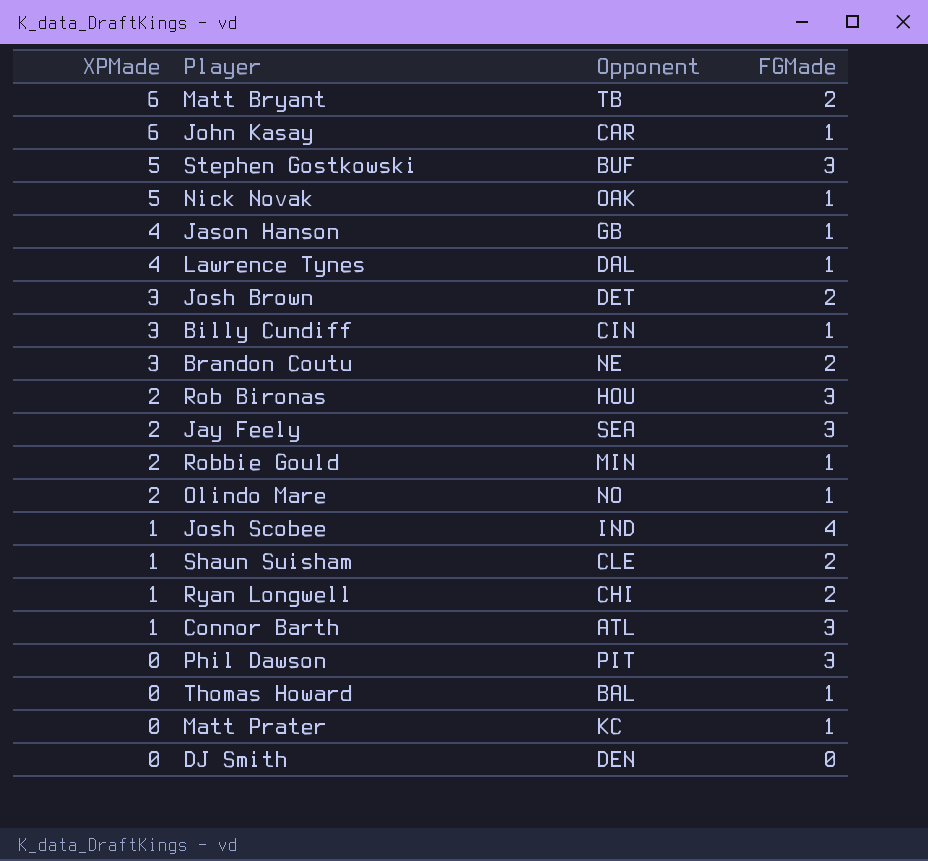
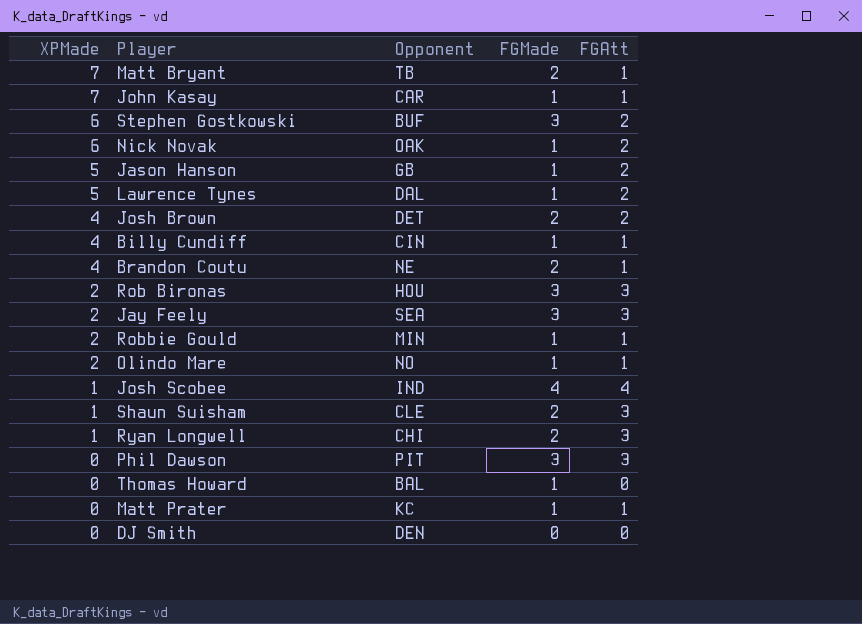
column FGAtt | position: none -> 5
row Connor Barth: 1 | ATL | 3 -> none
Matt Bryant | XPMade: 6 -> 7
John Kasay | XPMade: 6 -> 7
Stephen Gostkowski | XPMade: 5 -> 6
Nick Novak | XPMade: 5 -> 6
Jason Hanson | XPMade: 4 -> 5
Lawrence Tynes | XPMade: 4 -> 5
Josh Brown | XPMade: 3 -> 4
Billy Cundiff | XPMade: 3 -> 4
Brandon Coutu | XPMade: 3 -> 4

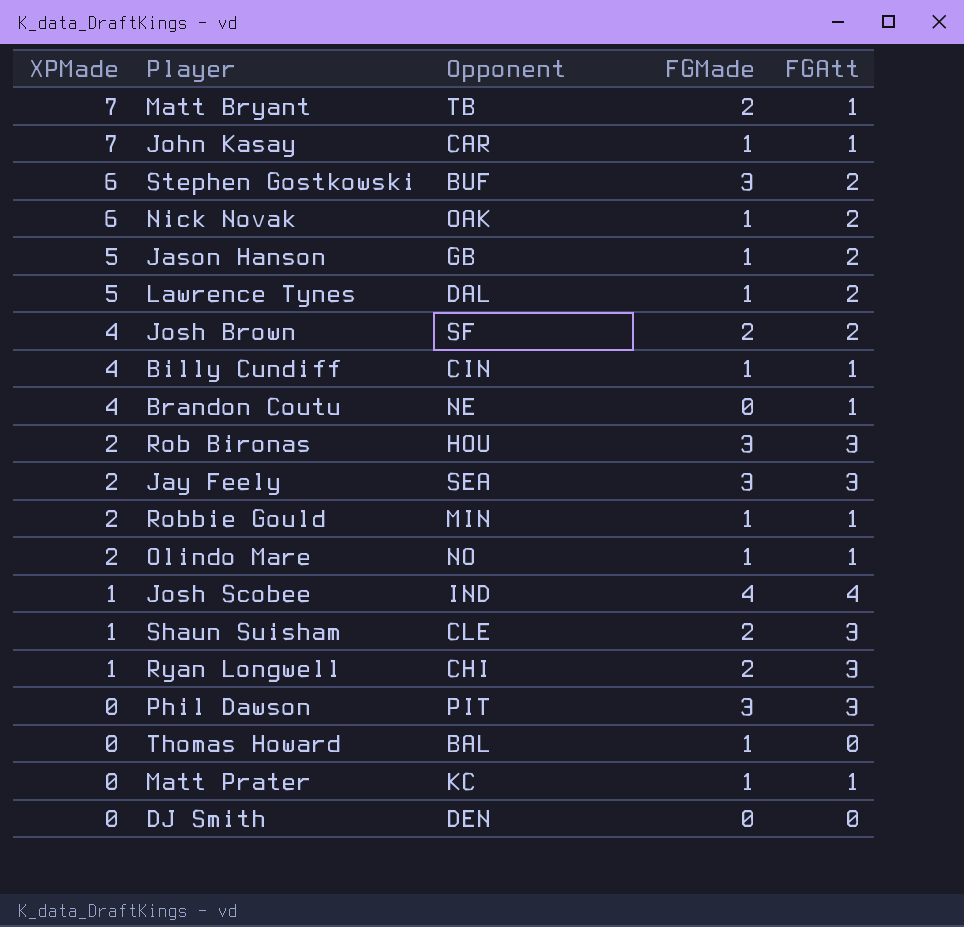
Josh Brown | Opponent: DET -> SF
Brandon Coutu | FGMade: 2 -> 0

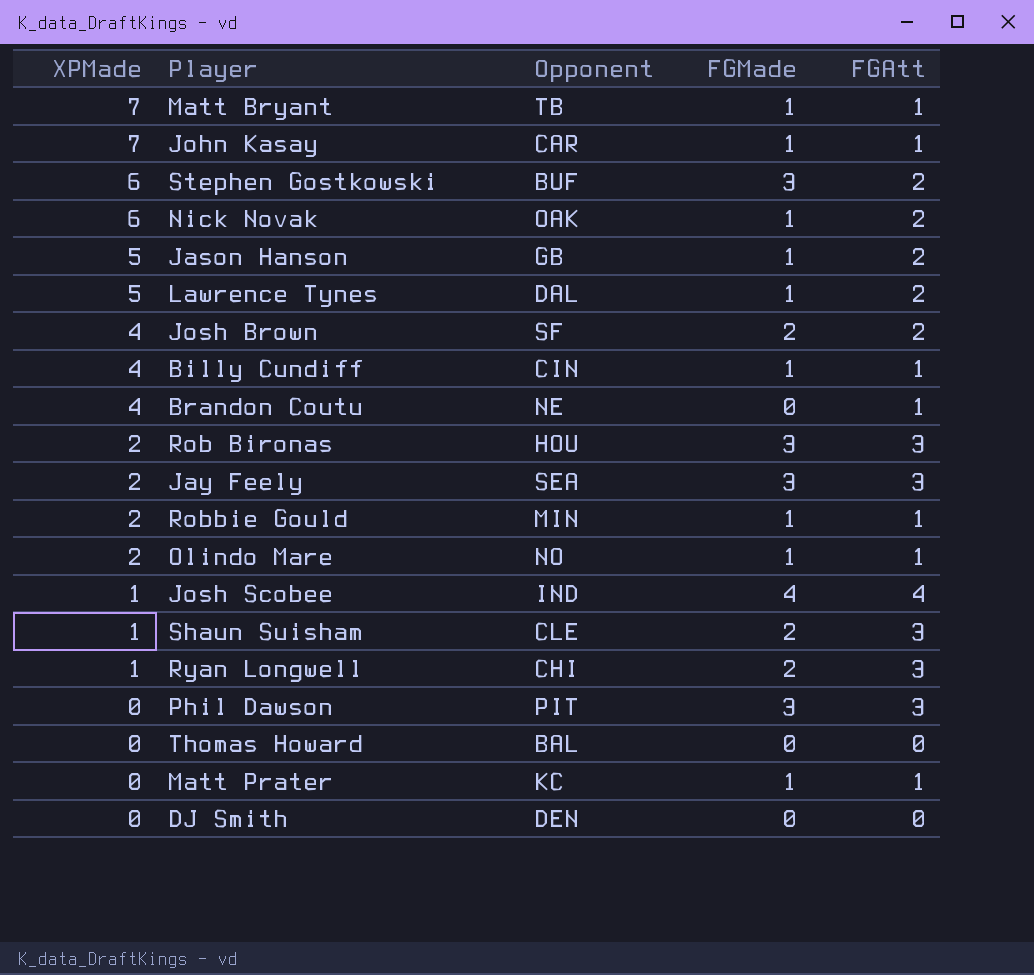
Matt Bryant | FGMade: 2 -> 1
Thomas Howard | FGMade: 1 -> 0

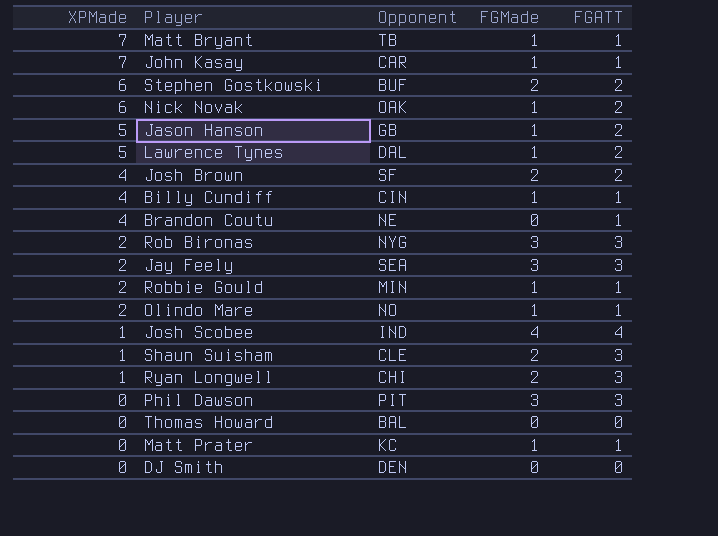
column name: FGAtt -> FGATT
Stephen Gostkowski | FGMade: 3 -> 2
Rob Bironas | Opponent: HOU -> NYG

